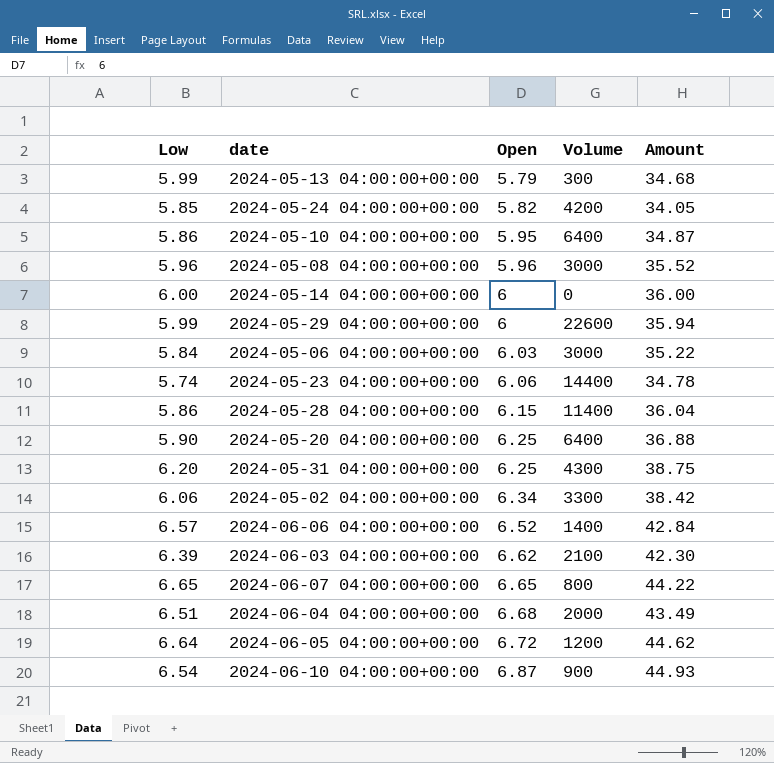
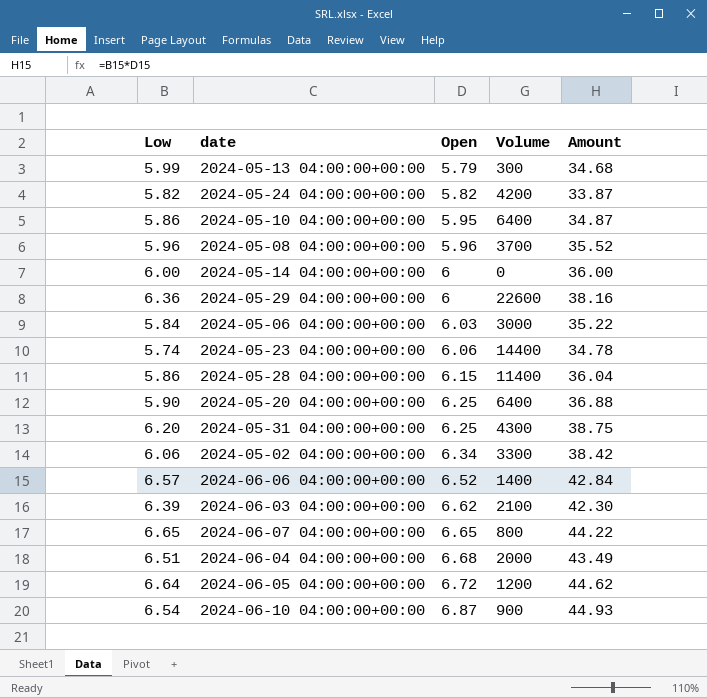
2024-05-24 04:00:00+00:00 | Low: 5.85 -> 5.82
2024-05-24 04:00:00+00:00 | Amount: 34.05 -> 33.87
2024-05-08 04:00:00+00:00 | Volume: 3000 -> 3700
2024-05-29 04:00:00+00:00 | Low: 5.99 -> 6.36
2024-05-29 04:00:00+00:00 | Amount: 35.94 -> 38.16

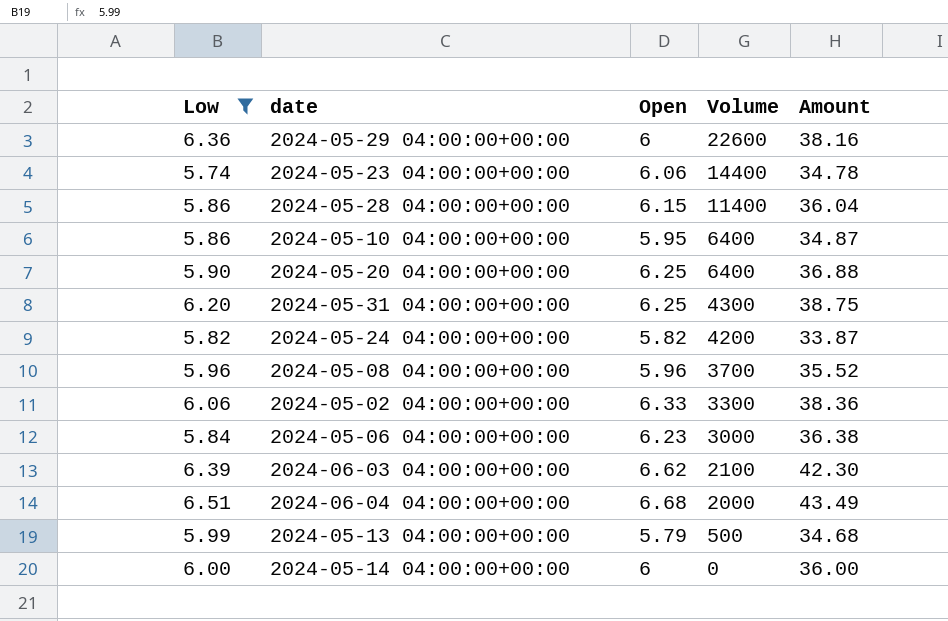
filter: none -> Low <= 6.51
row order: Open ascending -> Volume descending
2024-05-02 04:00:00+00:00 | Open: 6.34 -> 6.33
2024-05-02 04:00:00+00:00 | Amount: 38.42 -> 38.36
2024-05-06 04:00:00+00:00 | Open: 6.03 -> 6.23
2024-05-06 04:00:00+00:00 | Amount: 35.22 -> 36.38
2024-05-13 04:00:00+00:00 | Volume: 300 -> 500

